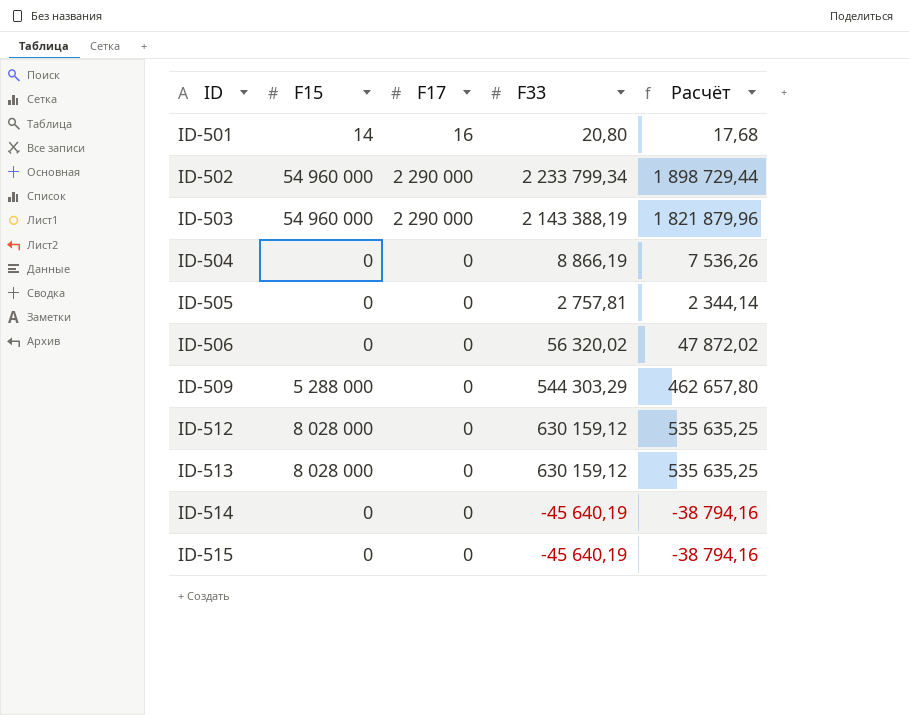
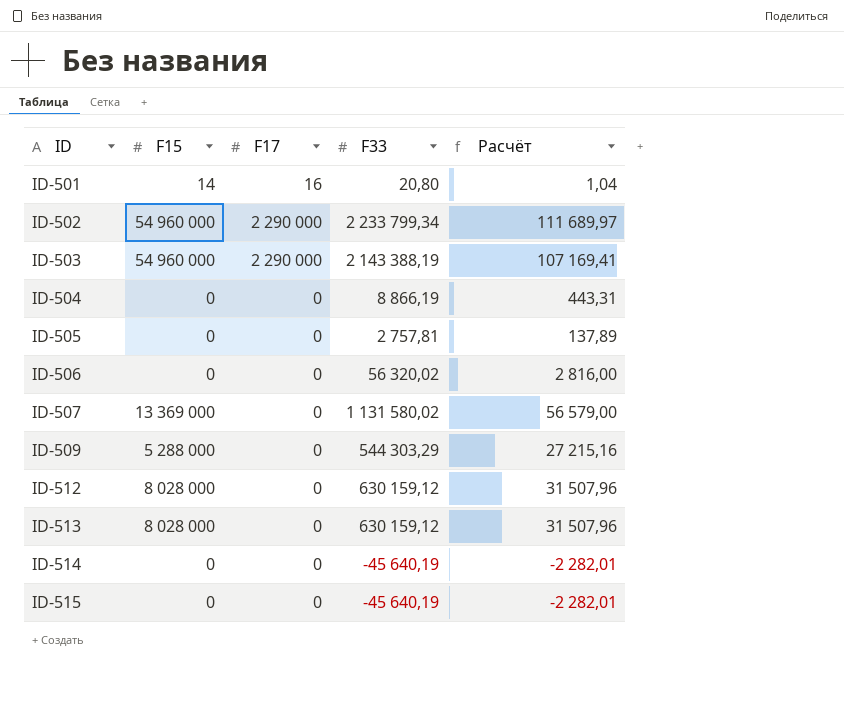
column Расчёт | formula: [F33] * 0,85 -> [F33] * 0,05
row ID-507: none -> 13 369 000 | 0 | 1 131 580,02 | 56 579,00

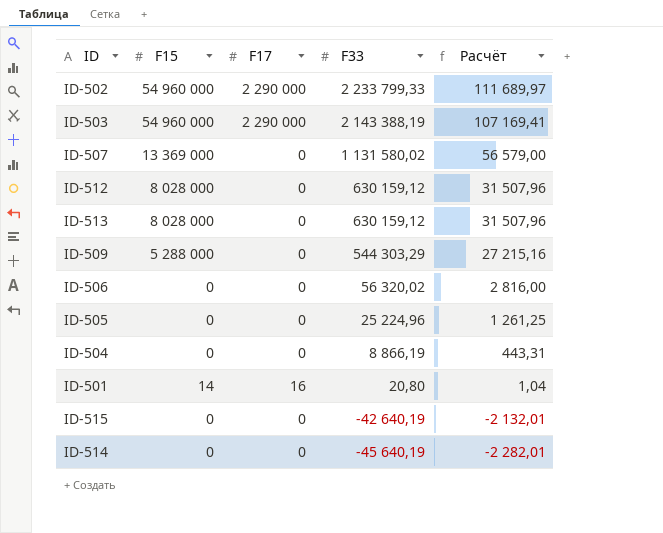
row order: ID ascending -> F33 descending
ID-502 | F33: 2 233 799,34 -> 2 233 799,33
ID-505 | F33: 2 757,81 -> 25 224,96
ID-505 | Расчёт: 137,89 -> 1 261,25
ID-515 | F33: -45 640,19 -> -42 640,19
ID-515 | Расчёт: -2 282,01 -> -2 132,01

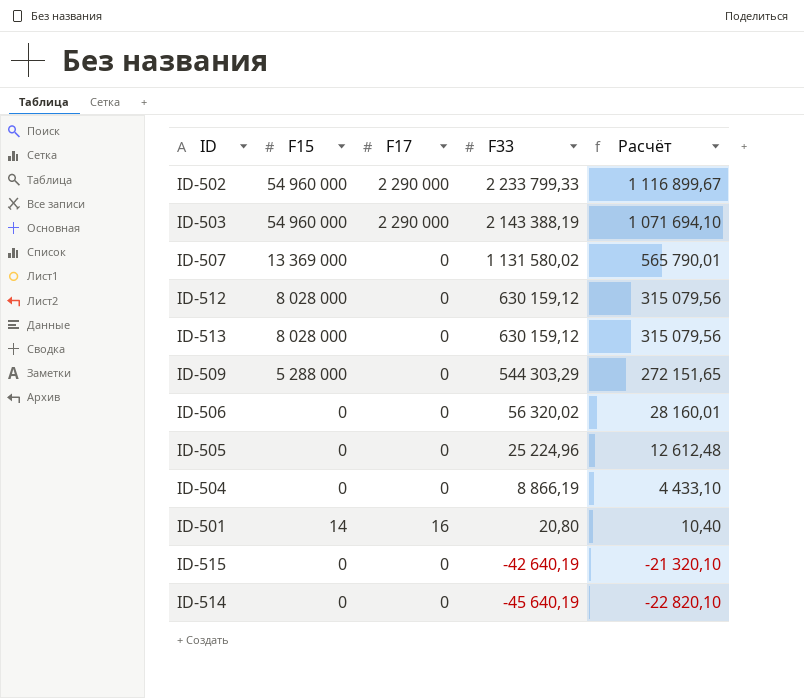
column Расчёт | formula: [F33] * 0,05 -> [F33] * 0,5

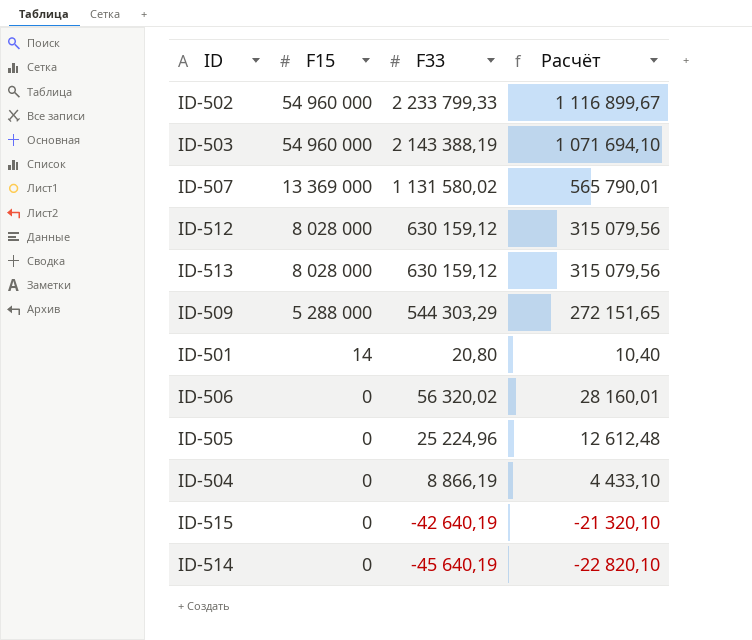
row order: F33 descending -> F15 descending
column F17 | position: 3 -> none

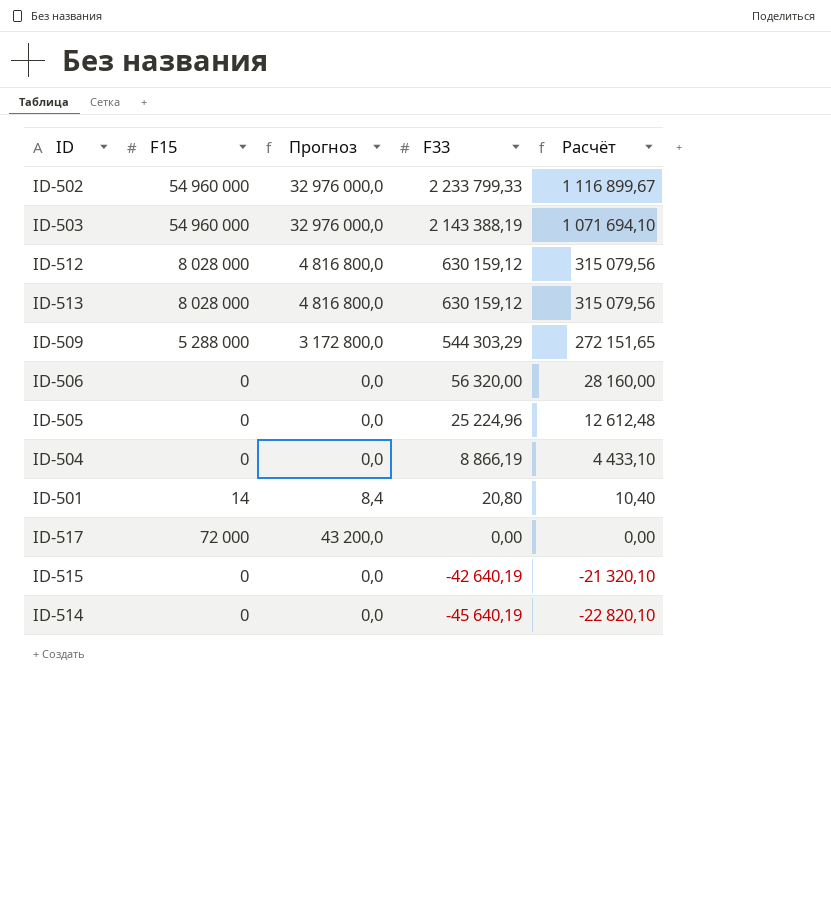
row order: F15 descending -> F33 descending
column Прогноз | formula: none -> [F15] * 0,6
row ID-507: 13 369 000 | 1 131 580,02 | 565 790,01 -> none
ID-506 | F33: 56 320,02 -> 56 320,00
ID-506 | Расчёт: 28 160,01 -> 28 160,00
row ID-517: none -> 72 000 | 43 200,0 | 0,00 | 0,00

